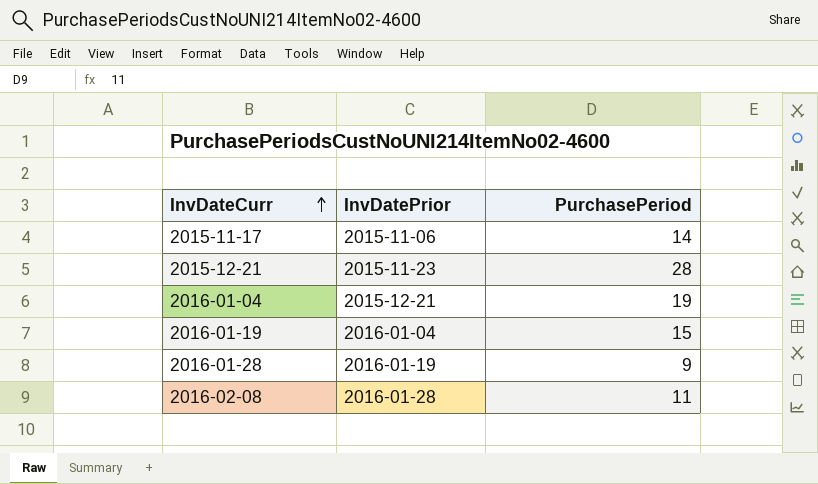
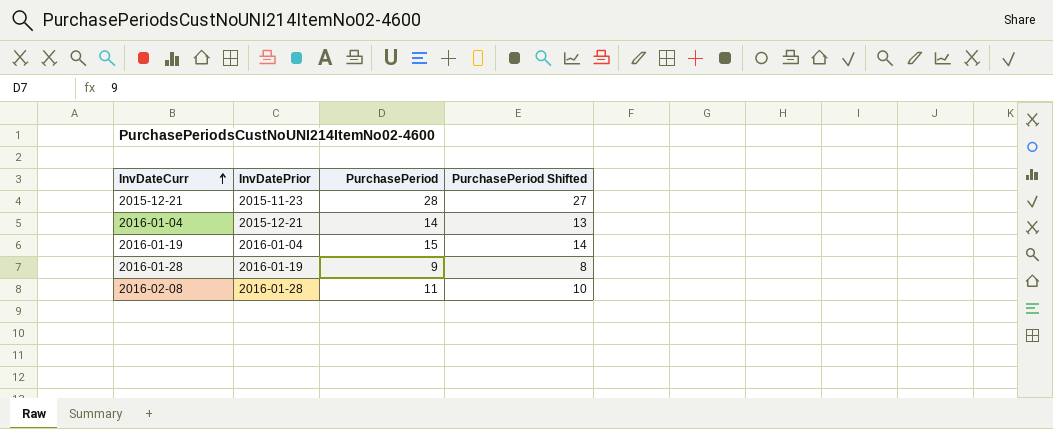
column PurchasePeriod Shifted | formula: none -> [PurchasePeriod] - 1
row 2015-11-17: 2015-11-06 | 14 -> none
2016-01-04 | PurchasePeriod: 19 -> 14

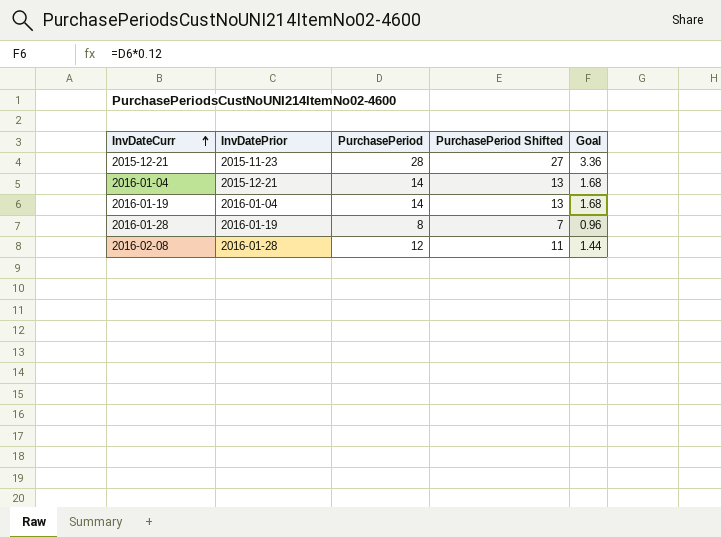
column Goal | formula: none -> [PurchasePeriod] * 0.12
2016-01-19 | PurchasePeriod: 15 -> 14
2016-01-19 | PurchasePeriod Shifted: 14 -> 13
2016-01-28 | PurchasePeriod: 9 -> 8
2016-01-28 | PurchasePeriod Shifted: 8 -> 7
2016-02-08 | PurchasePeriod: 11 -> 12
2016-02-08 | PurchasePeriod Shifted: 10 -> 11

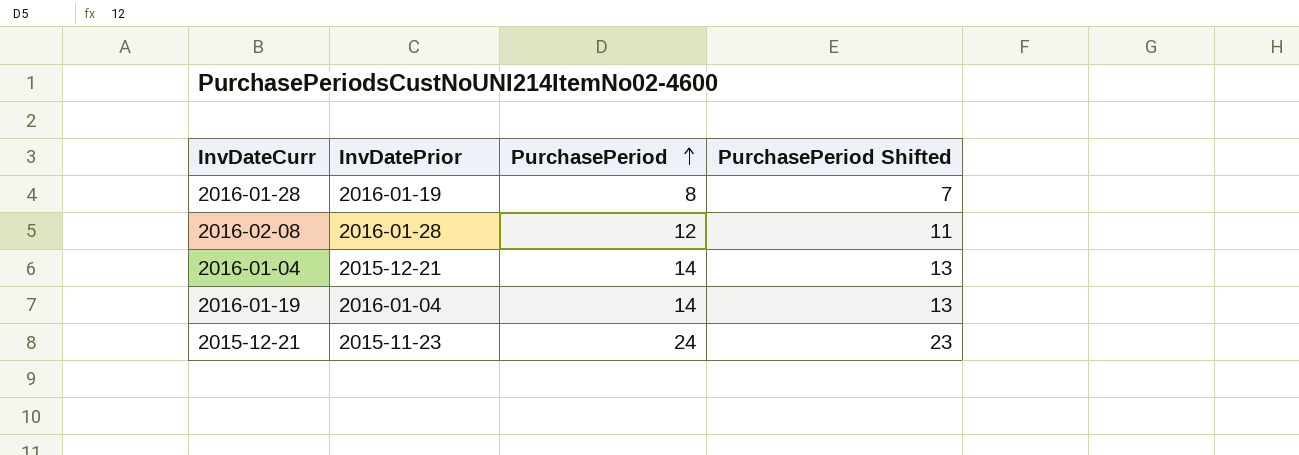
row order: InvDateCurr ascending -> PurchasePeriod ascending
column Goal | formula: [PurchasePeriod] * 0.12 -> none
2015-12-21 | PurchasePeriod: 28 -> 24
2015-12-21 | PurchasePeriod Shifted: 27 -> 23

